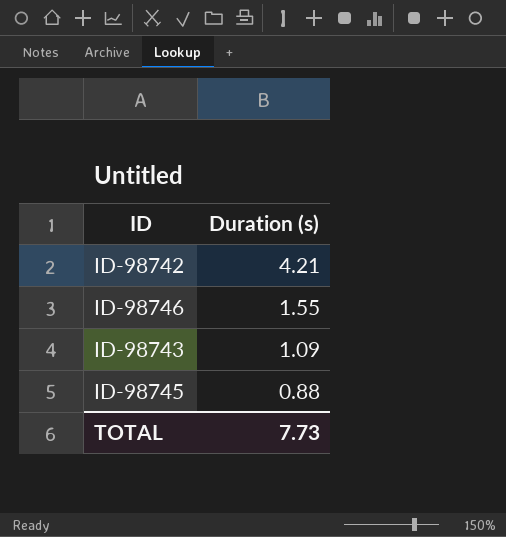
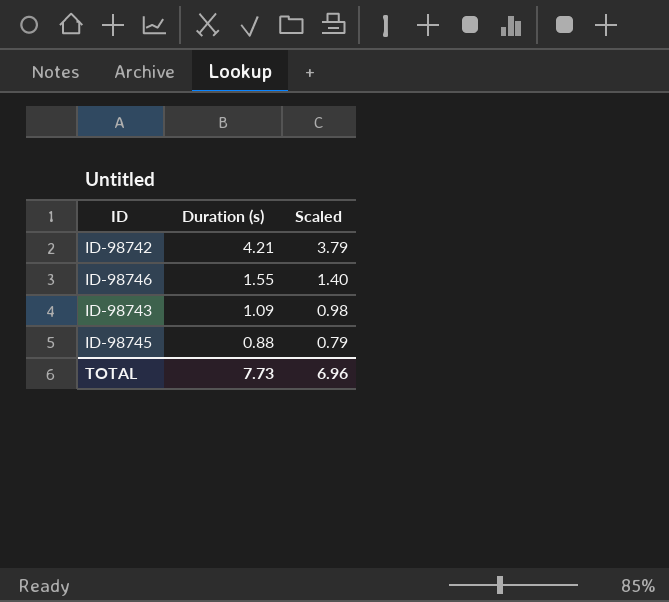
column Scaled | formula: none -> [Duration (s)] * 0.9

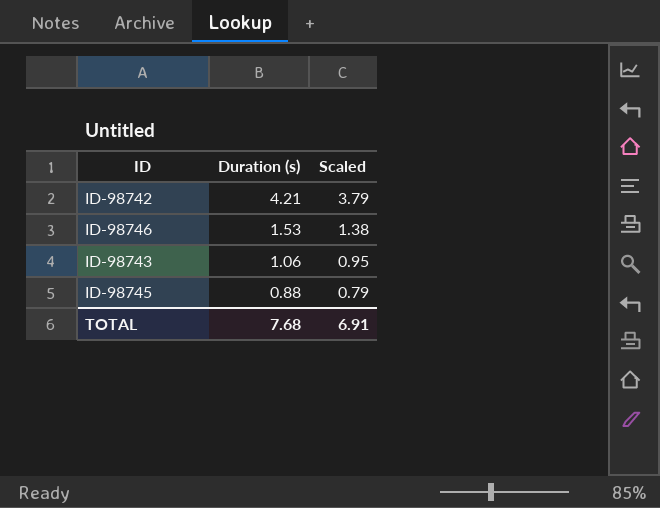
ID-98746 | Duration (s): 1.55 -> 1.53
ID-98746 | Scaled: 1.40 -> 1.38
ID-98743 | Duration (s): 1.09 -> 1.06
ID-98743 | Scaled: 0.98 -> 0.95
TOTAL | Duration (s): 7.73 -> 7.68
TOTAL | Scaled: 6.96 -> 6.91

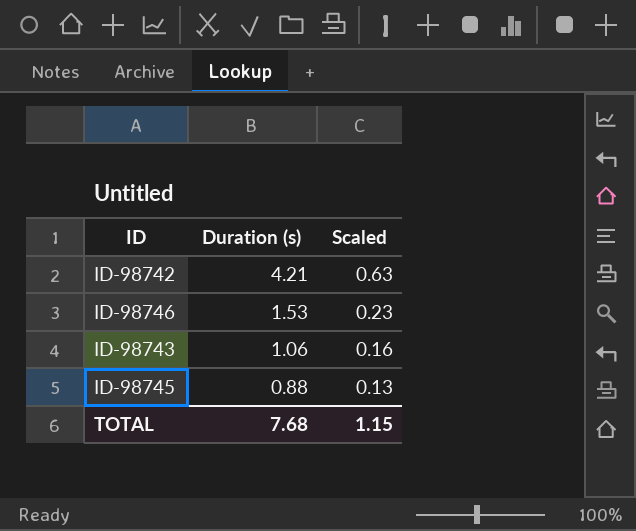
column Scaled | formula: [Duration (s)] * 0.9 -> [Duration (s)] * 0.15
TOTAL | Scaled: 6.91 -> 1.15

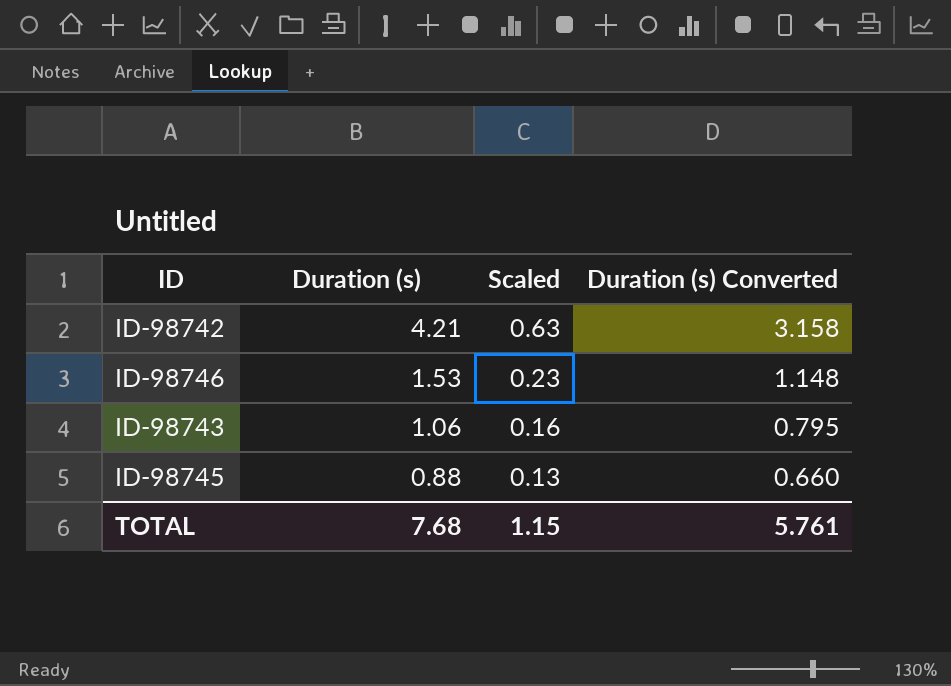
column Duration (s) Converted | formula: none -> [Duration (s)] * 0.75

